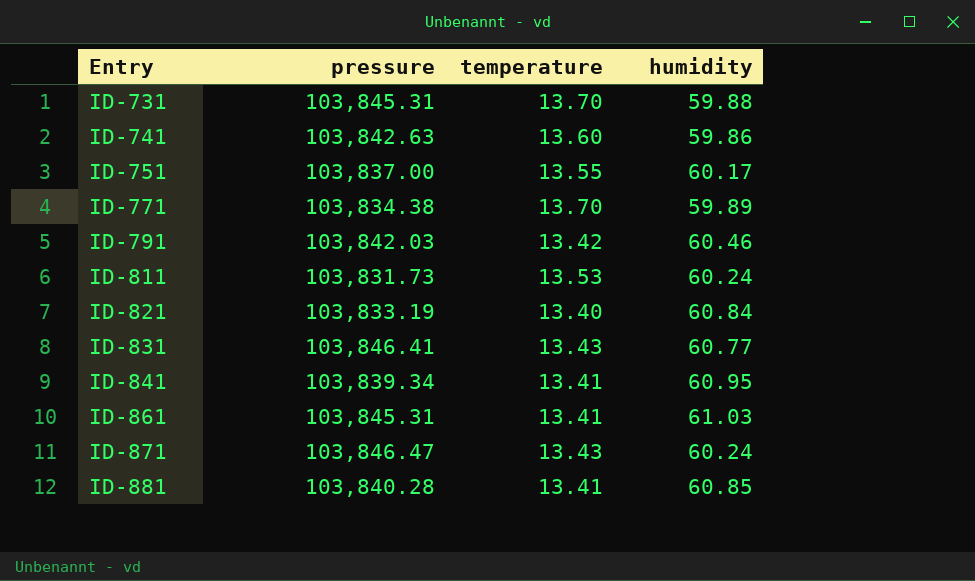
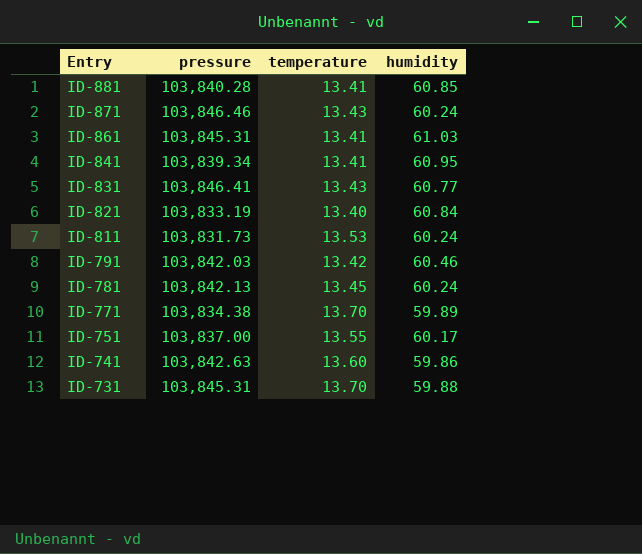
row order: Entry ascending -> Entry descending
ID-871 | pressure: 103,846.47 -> 103,846.46
row ID-781: none -> 103,842.13 | 13.45 | 60.24

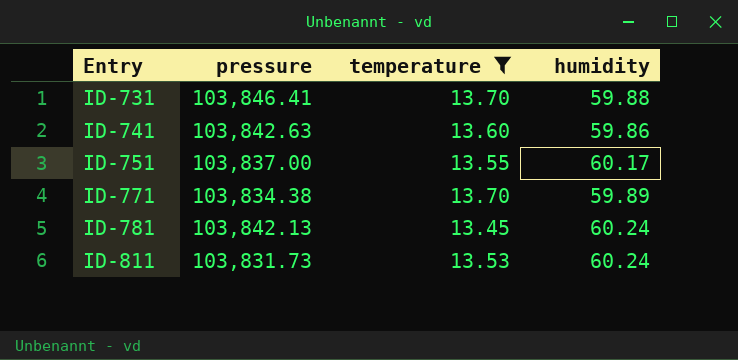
filter: none -> temperature >= 13.45
row order: Entry descending -> Entry ascending
ID-731 | pressure: 103,845.31 -> 103,846.41

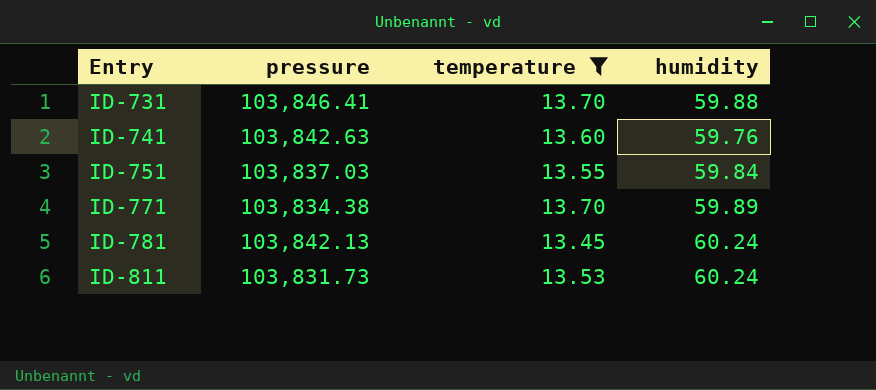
ID-741 | humidity: 59.86 -> 59.76
ID-751 | pressure: 103,837.00 -> 103,837.03
ID-751 | humidity: 60.17 -> 59.84

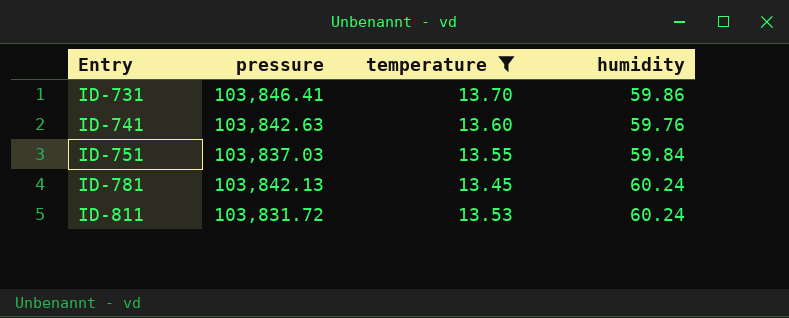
row ID-771: 103,834.38 | 13.70 | 59.89 -> none
ID-731 | humidity: 59.88 -> 59.86
ID-811 | pressure: 103,831.73 -> 103,831.72

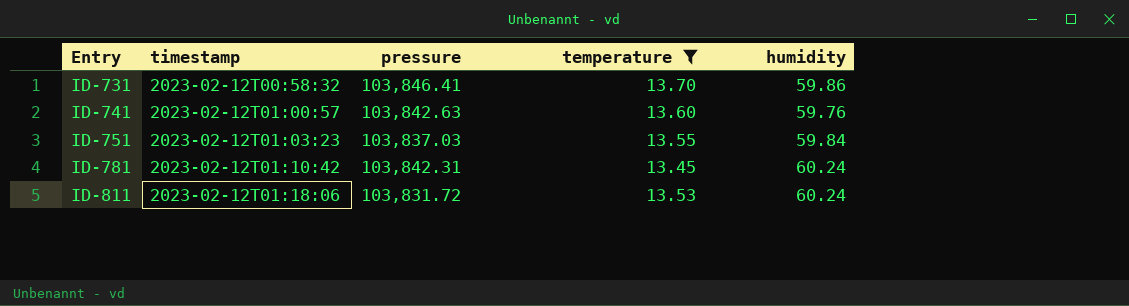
column timestamp | position: none -> 2
ID-781 | pressure: 103,842.13 -> 103,842.31

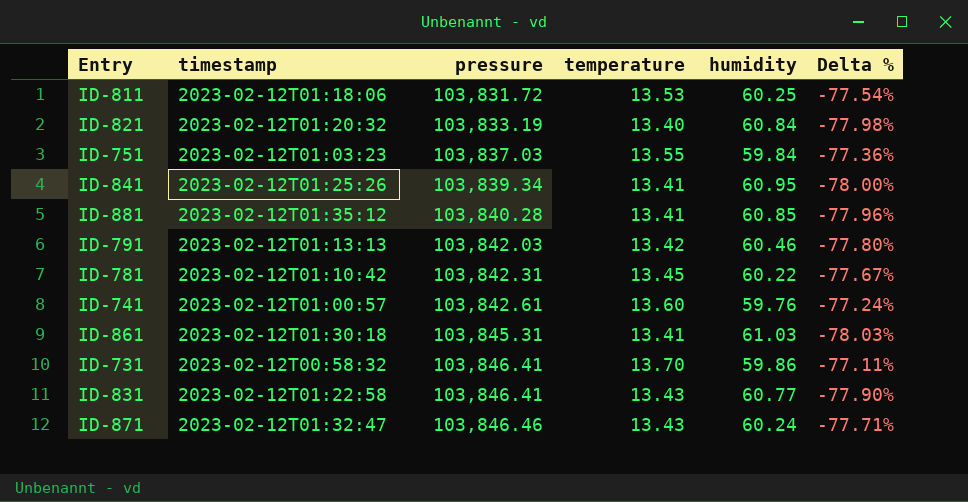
filter: temperature >= 13.45 -> none
row order: Entry ascending -> pressure ascending
column Delta % | formula: none -> ([temperature] - [humidity]) / [humidity]
ID-811 | humidity: 60.24 -> 60.25
ID-781 | humidity: 60.24 -> 60.22
ID-741 | pressure: 103,842.63 -> 103,842.61

